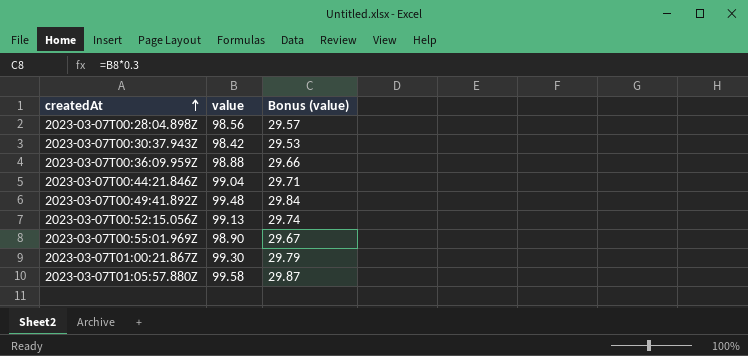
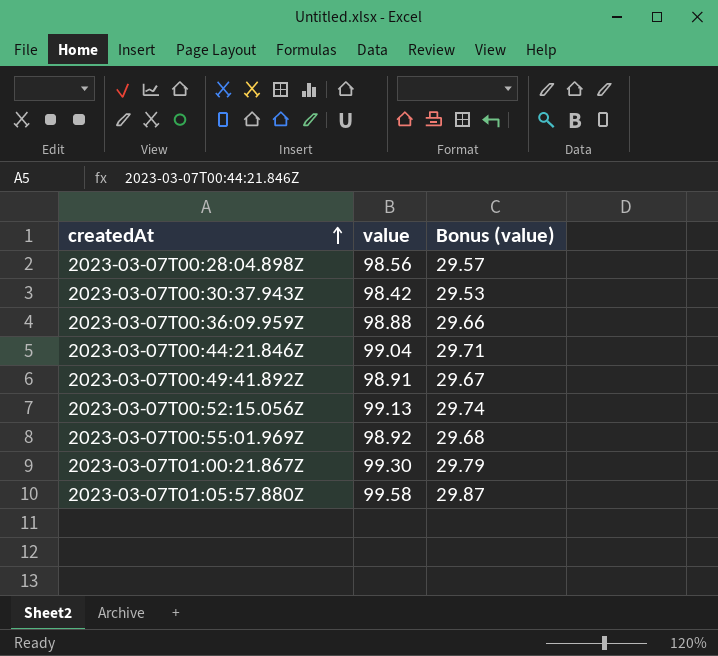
2023-03-07T00:49:41.892Z | value: 99.48 -> 98.91
2023-03-07T00:49:41.892Z | Bonus (value): 29.84 -> 29.67
2023-03-07T00:55:01.969Z | value: 98.90 -> 98.92
2023-03-07T00:55:01.969Z | Bonus (value): 29.67 -> 29.68

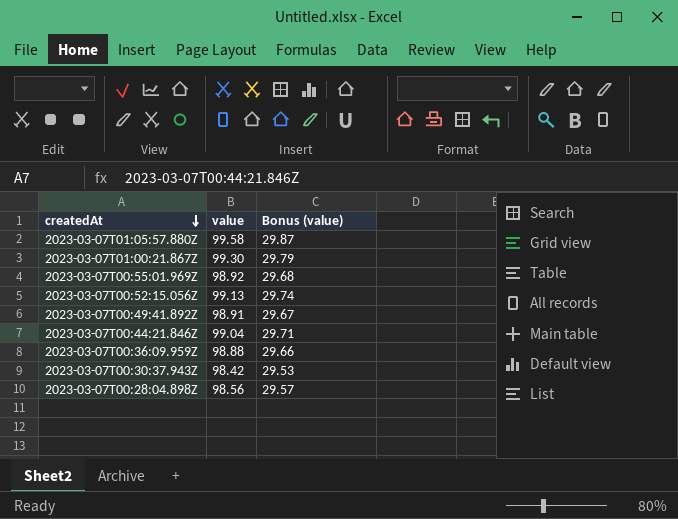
row order: createdAt ascending -> createdAt descending

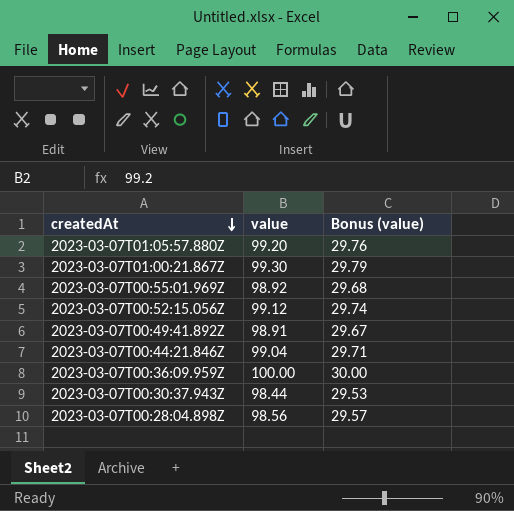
2023-03-07T01:05:57.880Z | value: 99.58 -> 99.20
2023-03-07T01:05:57.880Z | Bonus (value): 29.87 -> 29.76
2023-03-07T00:52:15.056Z | value: 99.13 -> 99.12
2023-03-07T00:36:09.959Z | value: 98.88 -> 100.00
2023-03-07T00:36:09.959Z | Bonus (value): 29.66 -> 30.00
2023-03-07T00:30:37.943Z | value: 98.42 -> 98.44

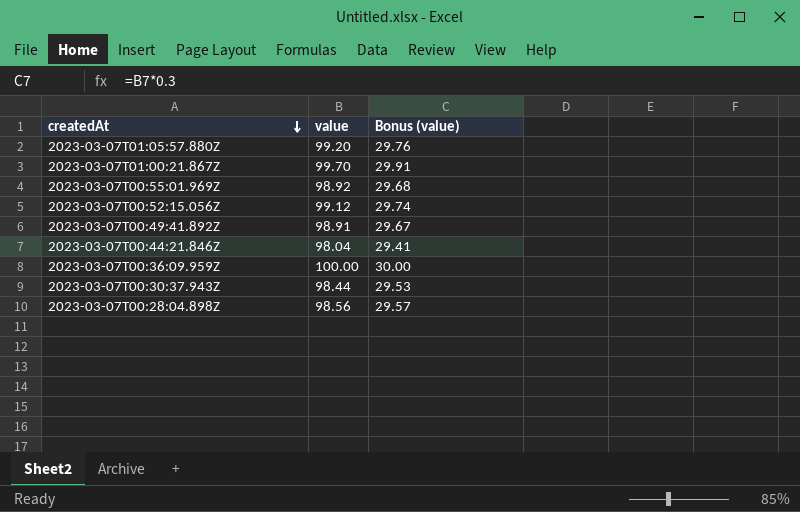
2023-03-07T01:00:21.867Z | value: 99.30 -> 99.70
2023-03-07T01:00:21.867Z | Bonus (value): 29.79 -> 29.91
2023-03-07T00:44:21.846Z | value: 99.04 -> 98.04
2023-03-07T00:44:21.846Z | Bonus (value): 29.71 -> 29.41

